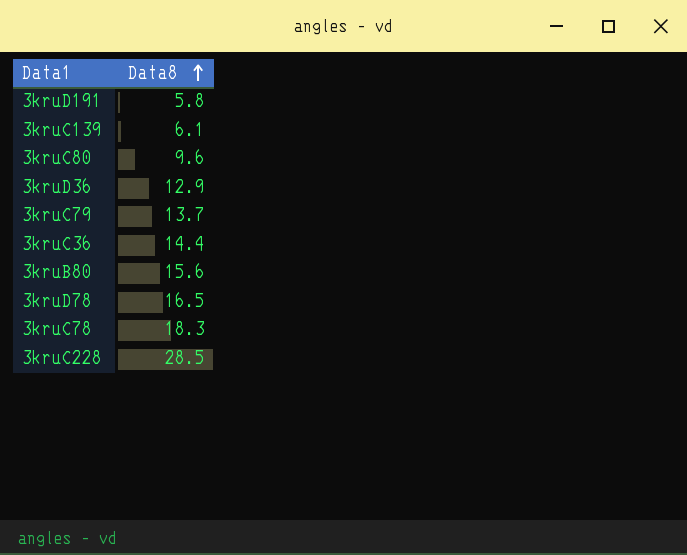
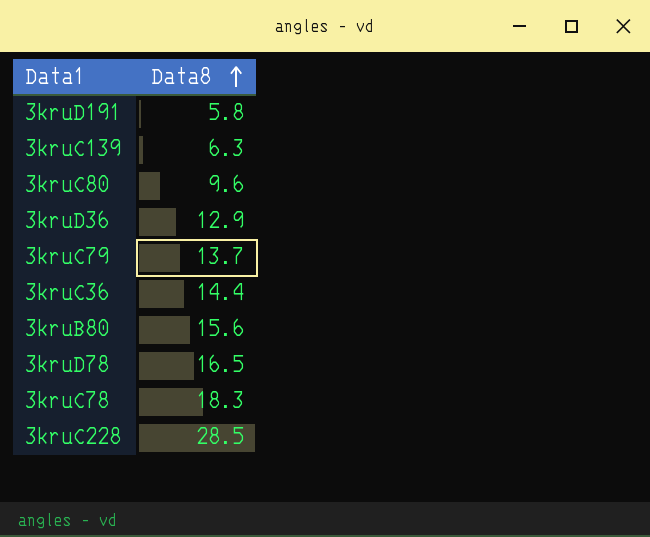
3kruC139 | Data8: 6.1 -> 6.3

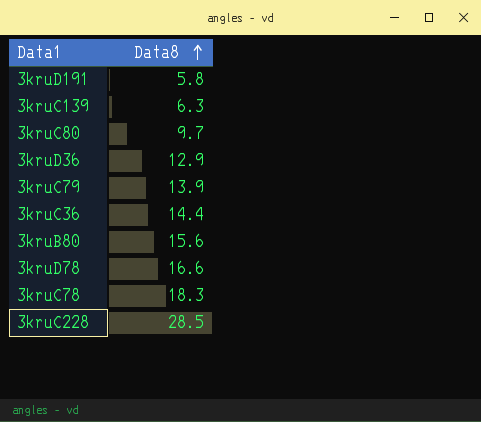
3kruC80 | Data8: 9.6 -> 9.7
3kruC79 | Data8: 13.7 -> 13.9
3kruD78 | Data8: 16.5 -> 16.6

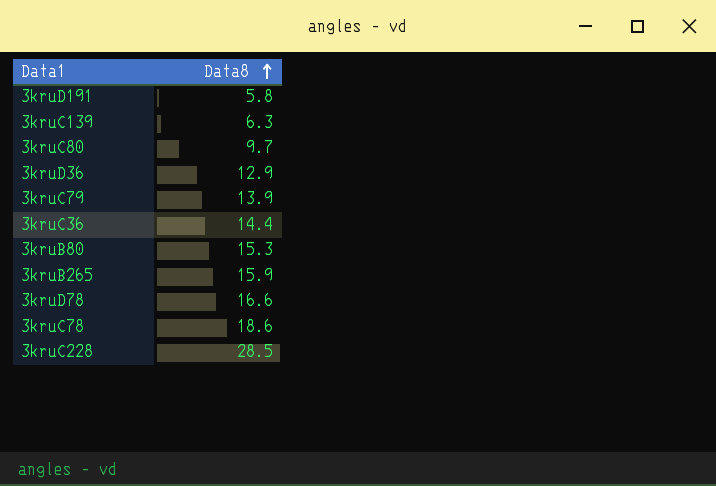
3kruB80 | Data8: 15.6 -> 15.3
row 3kruB265: none -> 15.9
3kruC78 | Data8: 18.3 -> 18.6

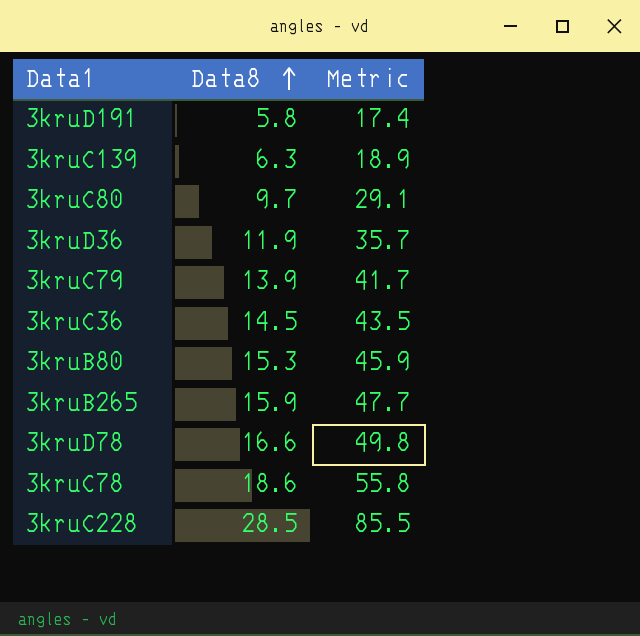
column Metric | formula: none -> [Data8] * 3
3kruD36 | Data8: 12.9 -> 11.9
3kruC36 | Data8: 14.4 -> 14.5

